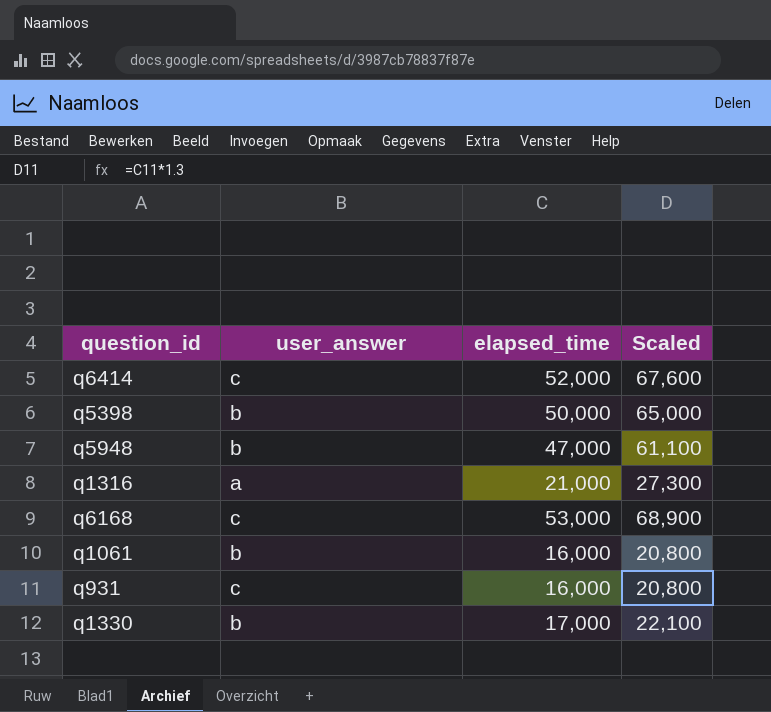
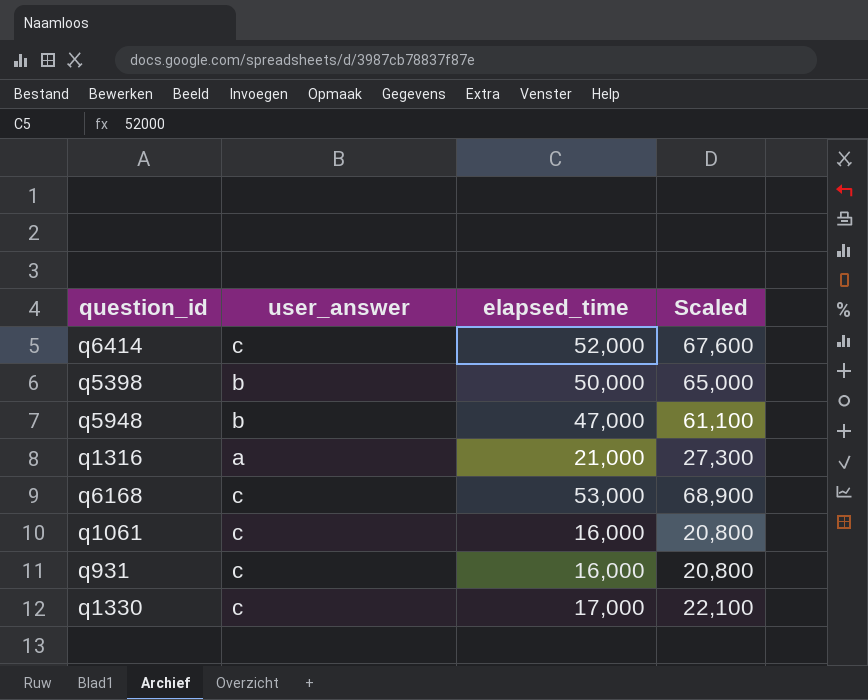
q1061 | user_answer: b -> c
q1330 | user_answer: b -> c

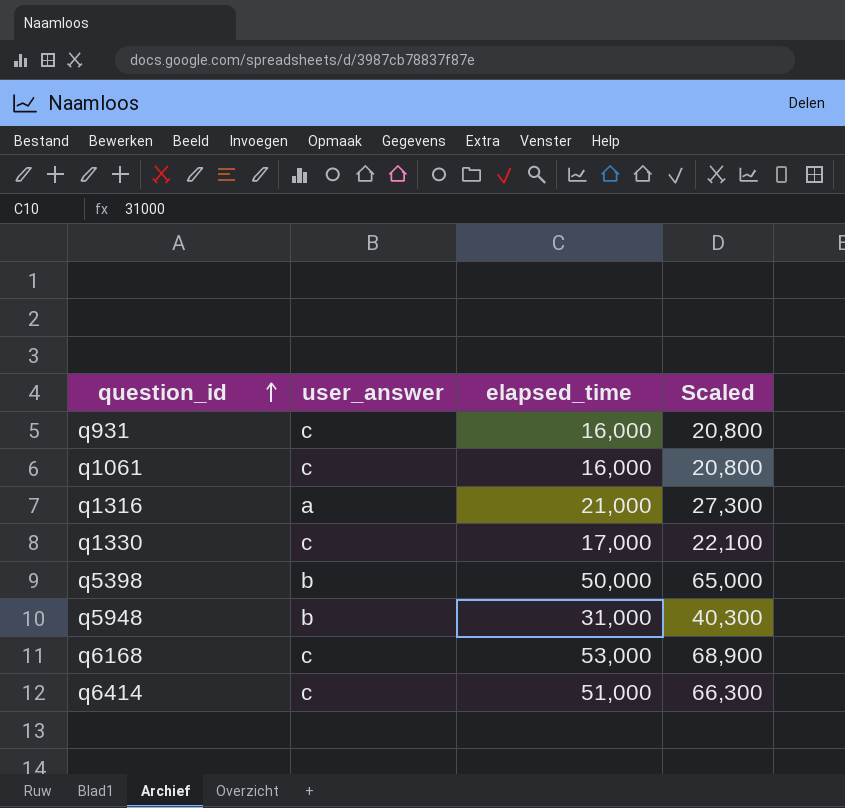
row order: none -> question_id ascending
q5948 | elapsed_time: 47,000 -> 31,000
q5948 | Scaled: 61,100 -> 40,300
q6414 | elapsed_time: 52,000 -> 51,000
q6414 | Scaled: 67,600 -> 66,300

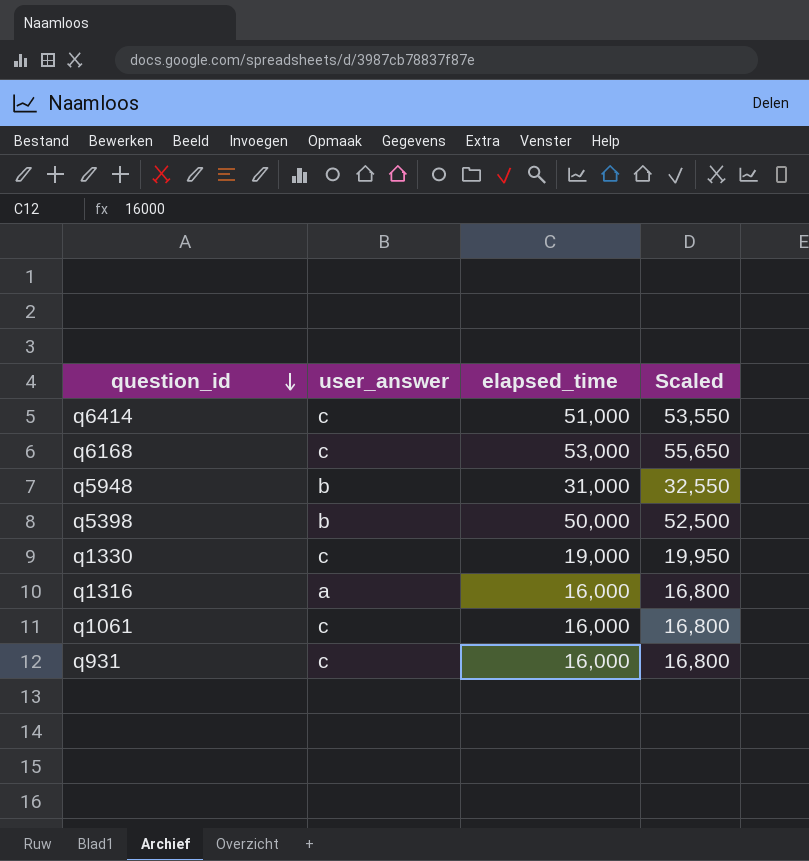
row order: question_id ascending -> question_id descending
column Scaled | formula: [elapsed_time] * 1.3 -> [elapsed_time] * 1.05
q1330 | elapsed_time: 17,000 -> 19,000
q1316 | elapsed_time: 21,000 -> 16,000

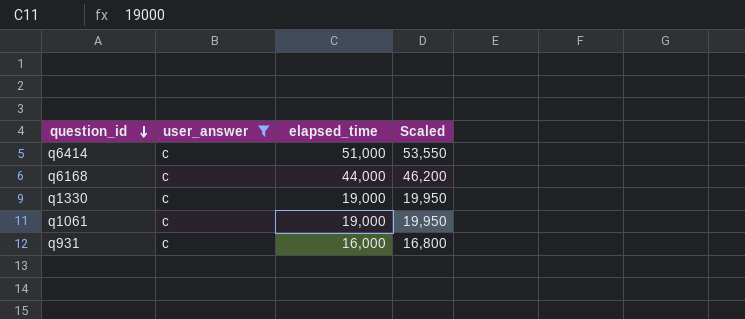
filter: none -> user_answer = c
q6168 | elapsed_time: 53,000 -> 44,000
q6168 | Scaled: 55,650 -> 46,200
q1061 | elapsed_time: 16,000 -> 19,000
q1061 | Scaled: 16,800 -> 19,950

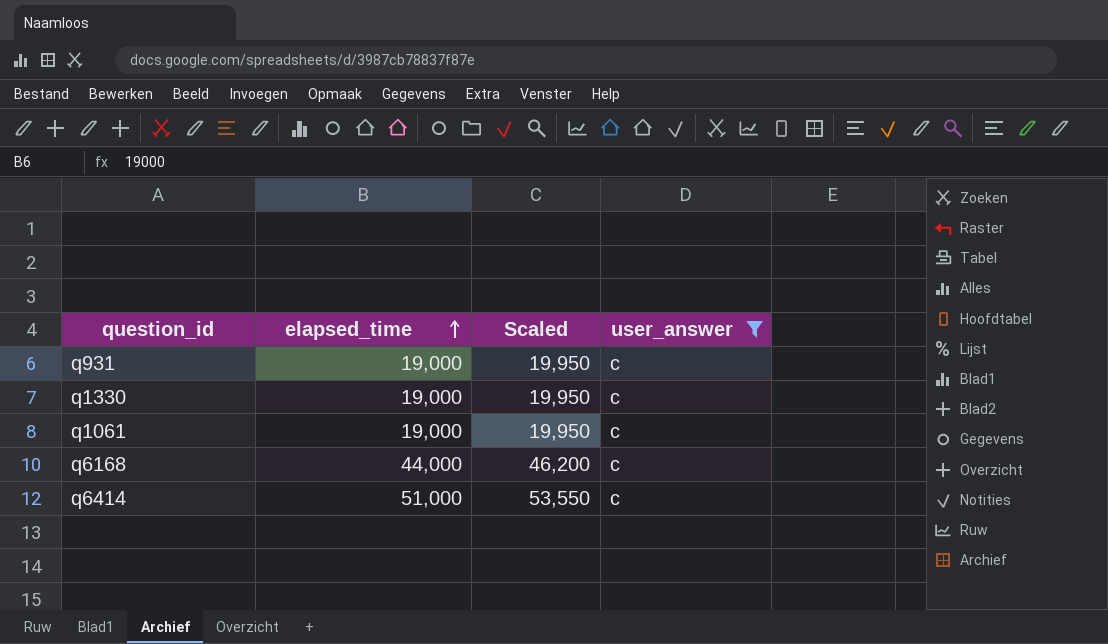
row order: question_id descending -> elapsed_time ascending
column user_answer | position: 2 -> 4
q931 | elapsed_time: 16,000 -> 19,000
q931 | Scaled: 16,800 -> 19,950

